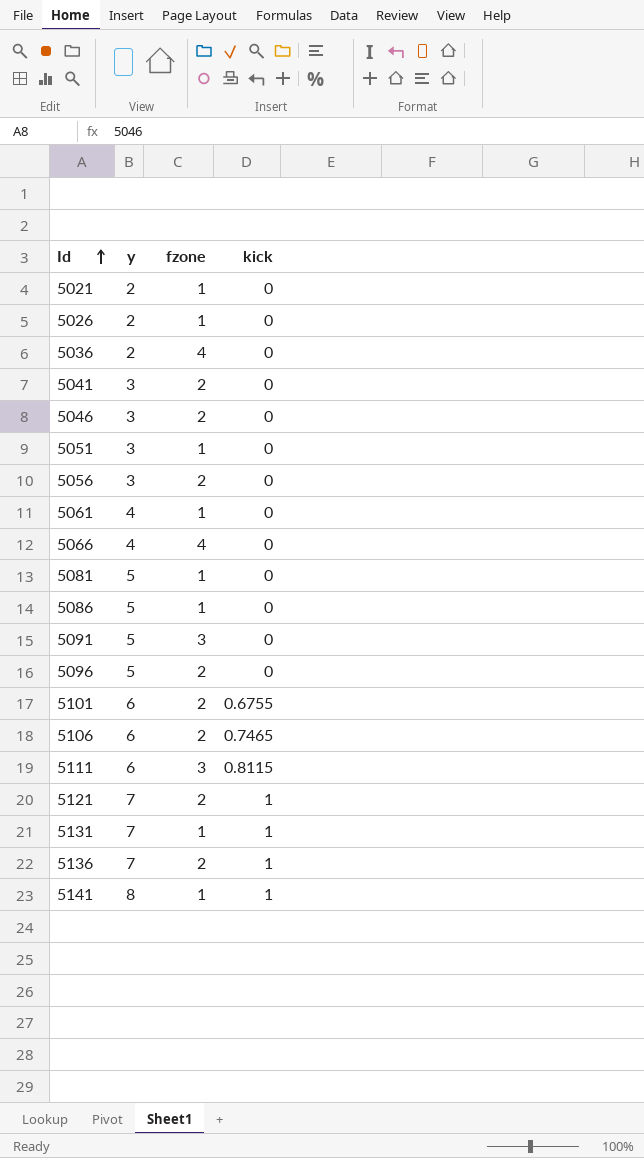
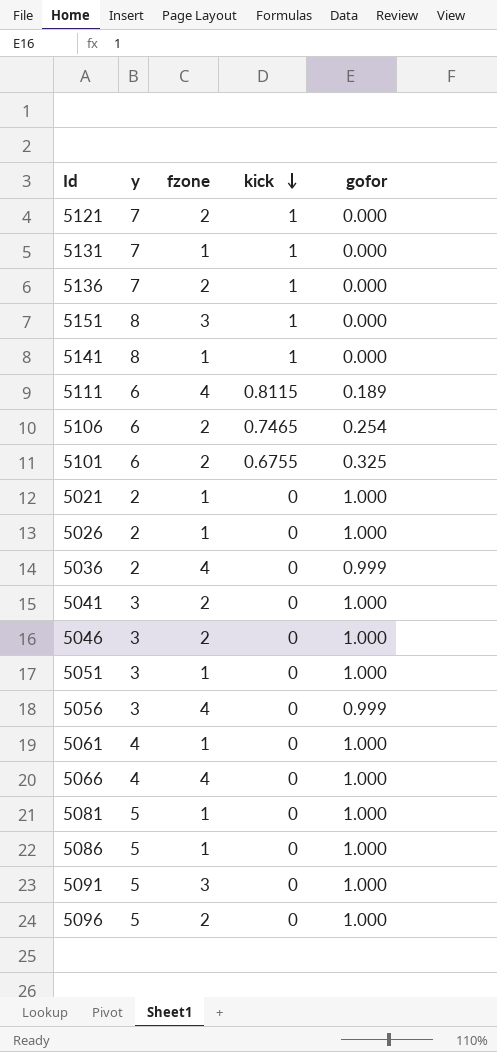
row order: Id ascending -> kick descending
column gofor | position: none -> 5
row 5151: none -> 8 | 3 | 1 | 0.000
5111 | fzone: 3 -> 4
5056 | fzone: 2 -> 4

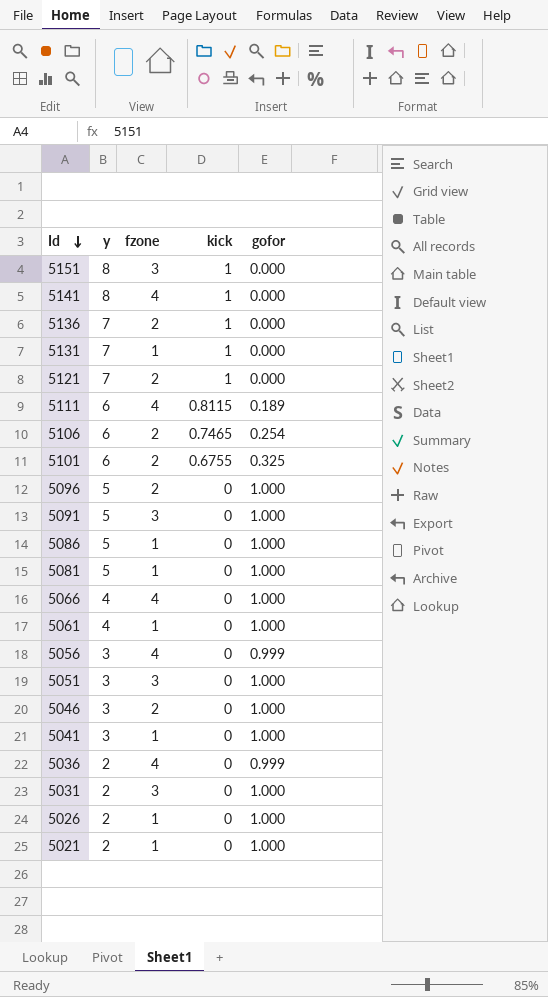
row order: kick descending -> Id descending
5141 | fzone: 1 -> 4
5051 | fzone: 1 -> 3
5041 | fzone: 2 -> 1
row 5031: none -> 2 | 3 | 0 | 1.000

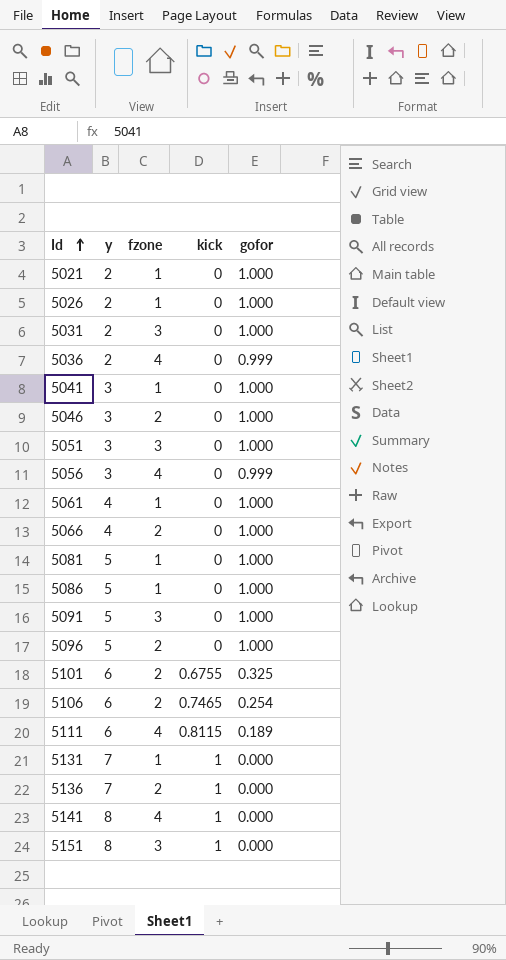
row order: Id descending -> Id ascending
row 5121: 7 | 2 | 1 | 0.000 -> none
5066 | fzone: 4 -> 2

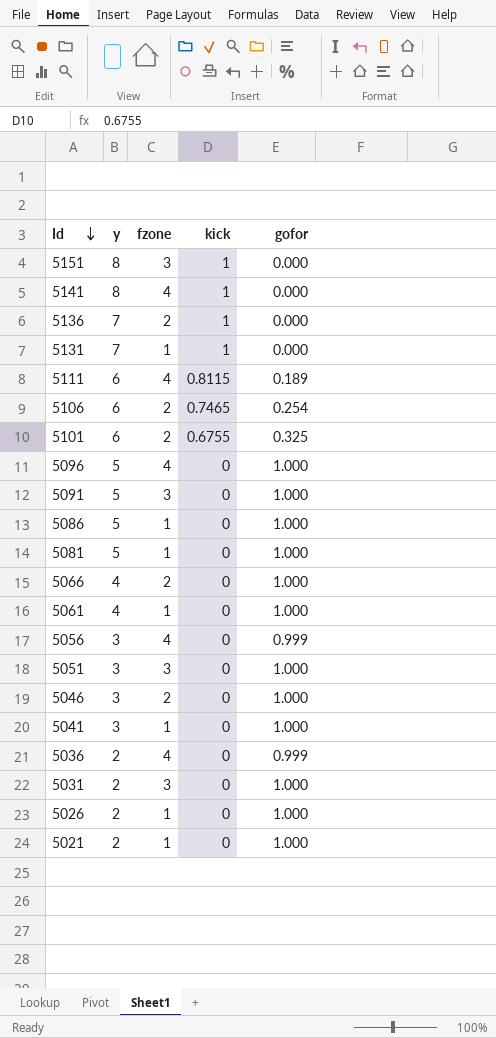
row order: Id ascending -> Id descending
5096 | fzone: 2 -> 4

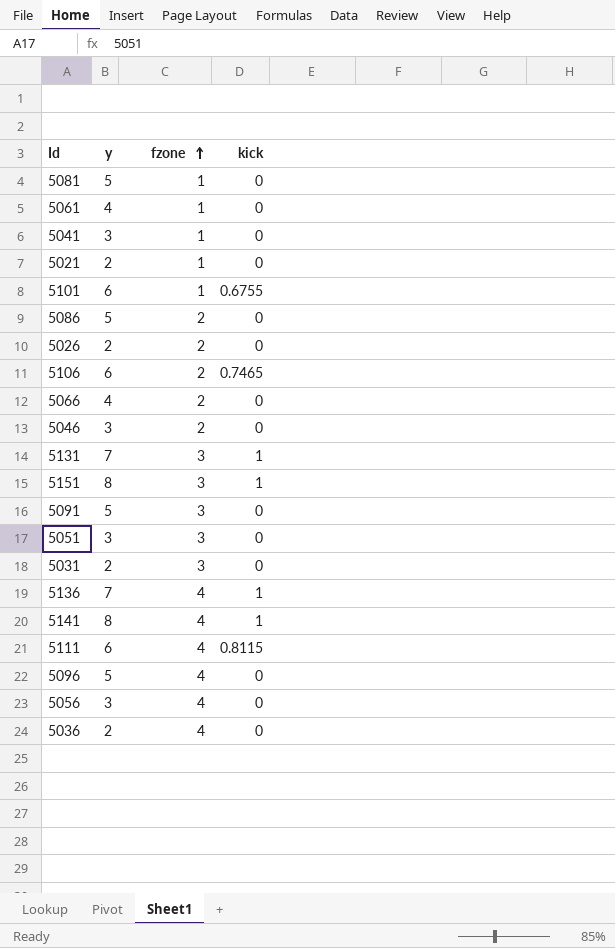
row order: Id descending -> fzone ascending
column gofor | position: 5 -> none
5101 | fzone: 2 -> 1
5086 | fzone: 1 -> 2
5026 | fzone: 1 -> 2
5131 | fzone: 1 -> 3
5136 | fzone: 2 -> 4

